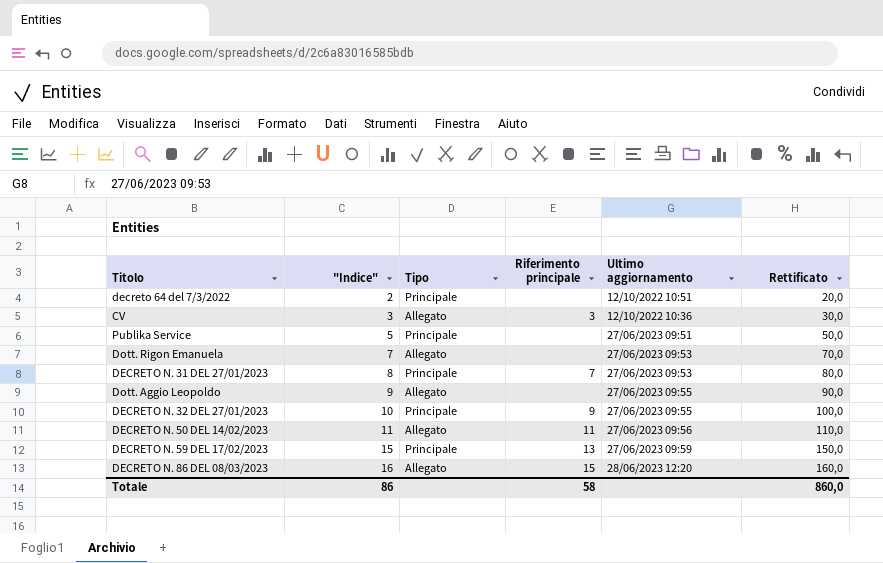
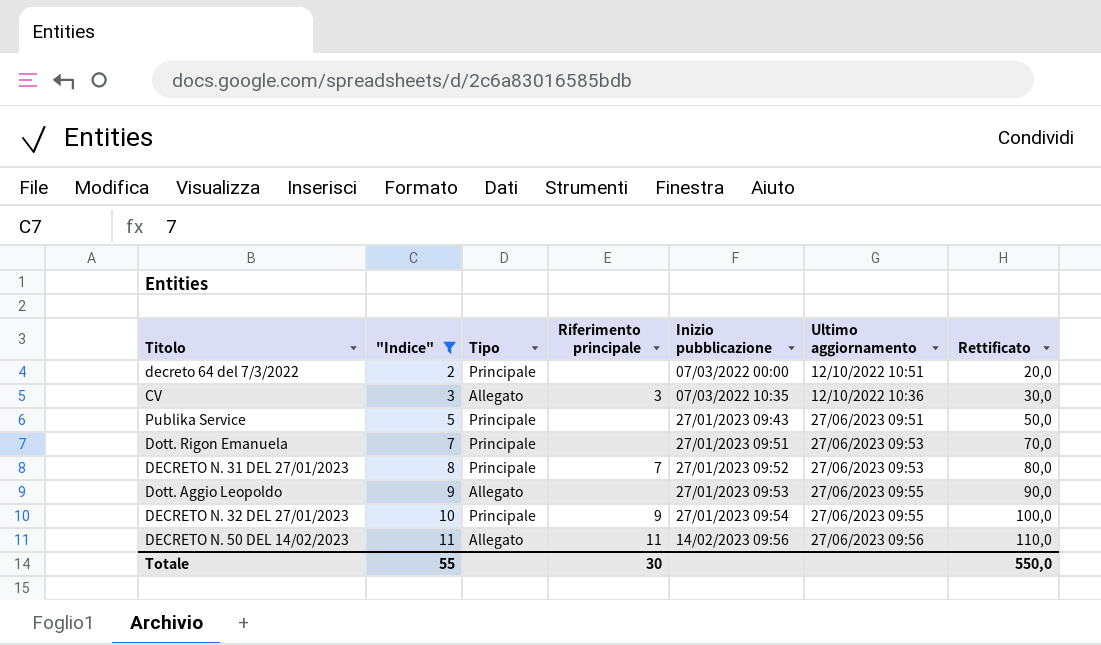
filter: none -> "Indice" <= 11
column Inizio pubblicazione | position: none -> 5
Dott. Rigon Emanuela | Tipo: Allegato -> Principale
Totale | "Indice": 86 -> 55
Totale | Riferimento principale: 58 -> 30
Totale | Rettificato: 860,0 -> 550,0

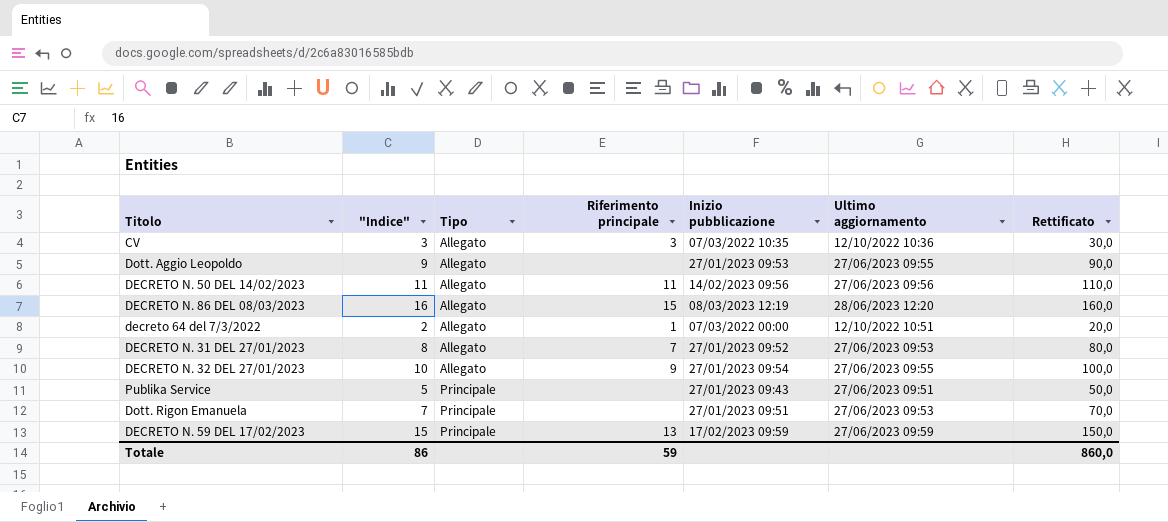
filter: "Indice" <= 11 -> none
row order: "Indice" ascending -> Tipo ascending
decreto 64 del 7/3/2022 | Tipo: Principale -> Allegato
decreto 64 del 7/3/2022 | Riferimento principale: none -> 1
DECRETO N. 31 DEL 27/01/2023 | Tipo: Principale -> Allegato
DECRETO N. 32 DEL 27/01/2023 | Tipo: Principale -> Allegato
Totale | "Indice": 55 -> 86
Totale | Riferimento principale: 30 -> 59
Totale | Rettificato: 550,0 -> 860,0

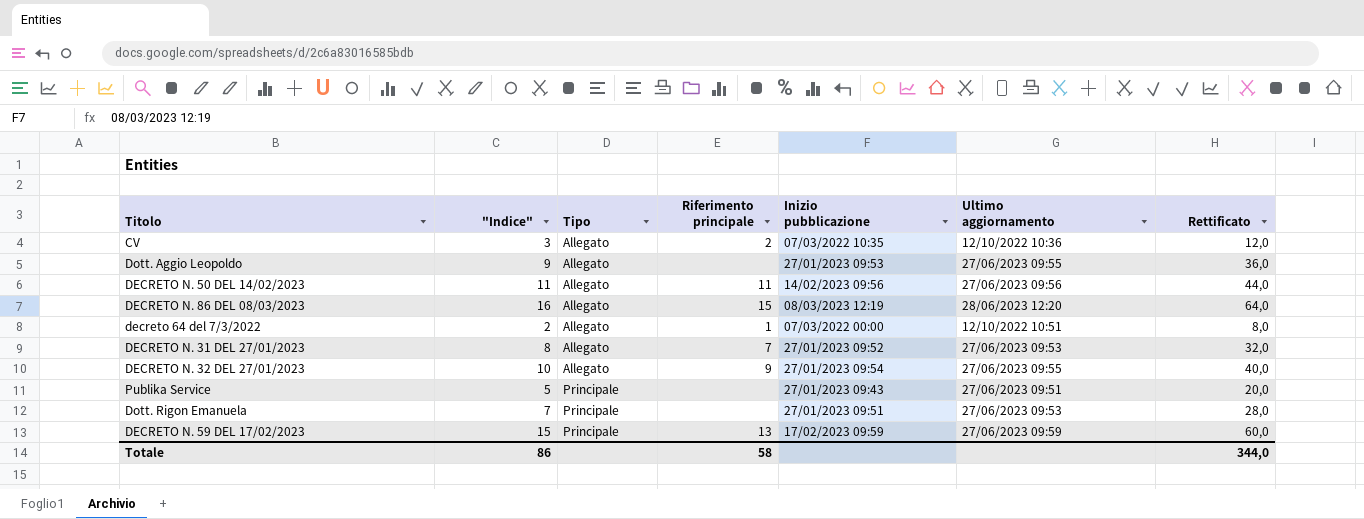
column Rettificato | formula: ["Indice"] * 10 -> ["Indice"] * 4
CV | Riferimento principale: 3 -> 2
Totale | Riferimento principale: 59 -> 58
Totale | Rettificato: 860,0 -> 344,0

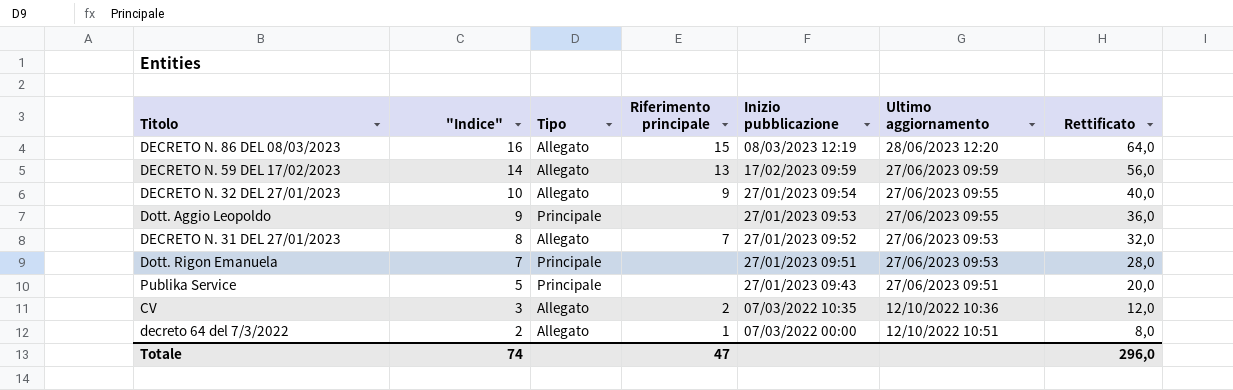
row order: Tipo ascending -> "Indice" descending
row DECRETO N. 50 DEL 14/02/2023: 11 | Allegato | 11 | 14/02/2023 09:56 | 27/06/2023 09:56 | 44,0 -> none
DECRETO N. 59 DEL 17/02/2023 | "Indice": 15 -> 14
DECRETO N. 59 DEL 17/02/2023 | Tipo: Principale -> Allegato
DECRETO N. 59 DEL 17/02/2023 | Rettificato: 60,0 -> 56,0
Dott. Aggio Leopoldo | Tipo: Allegato -> Principale
Totale | "Indice": 86 -> 74
Totale | Riferimento principale: 58 -> 47
Totale | Rettificato: 344,0 -> 296,0

